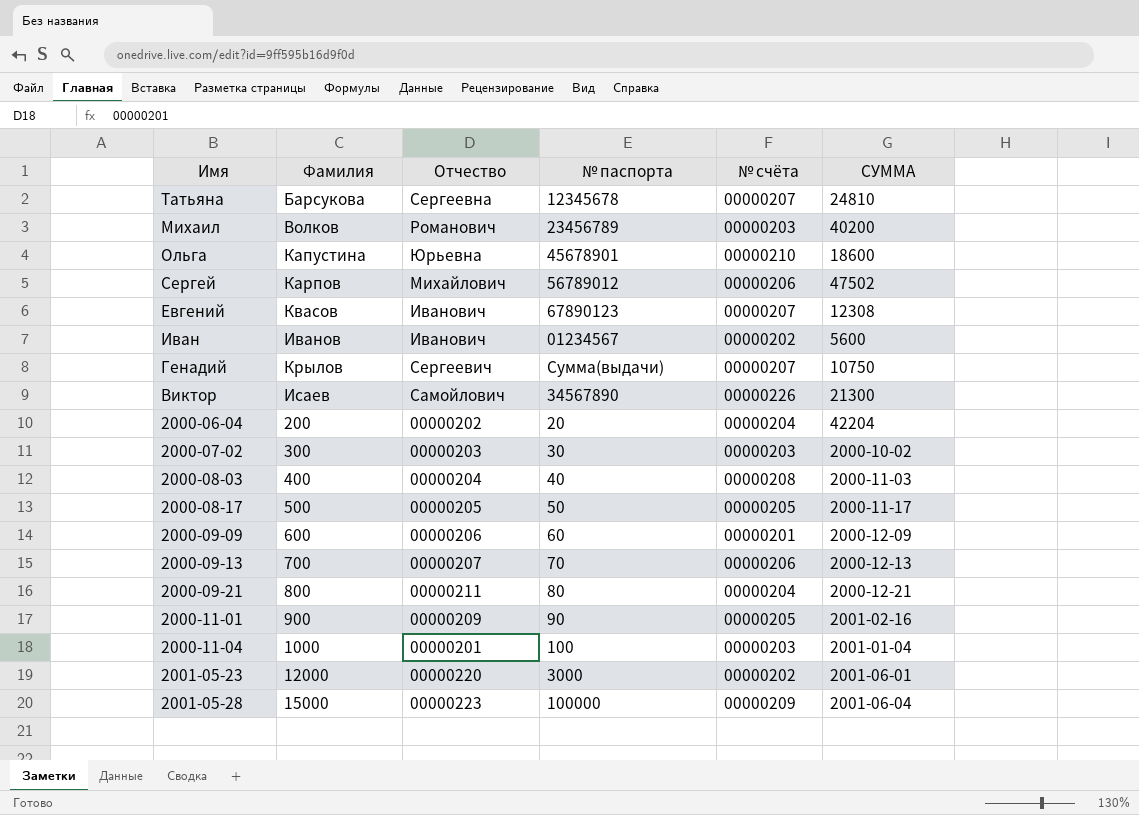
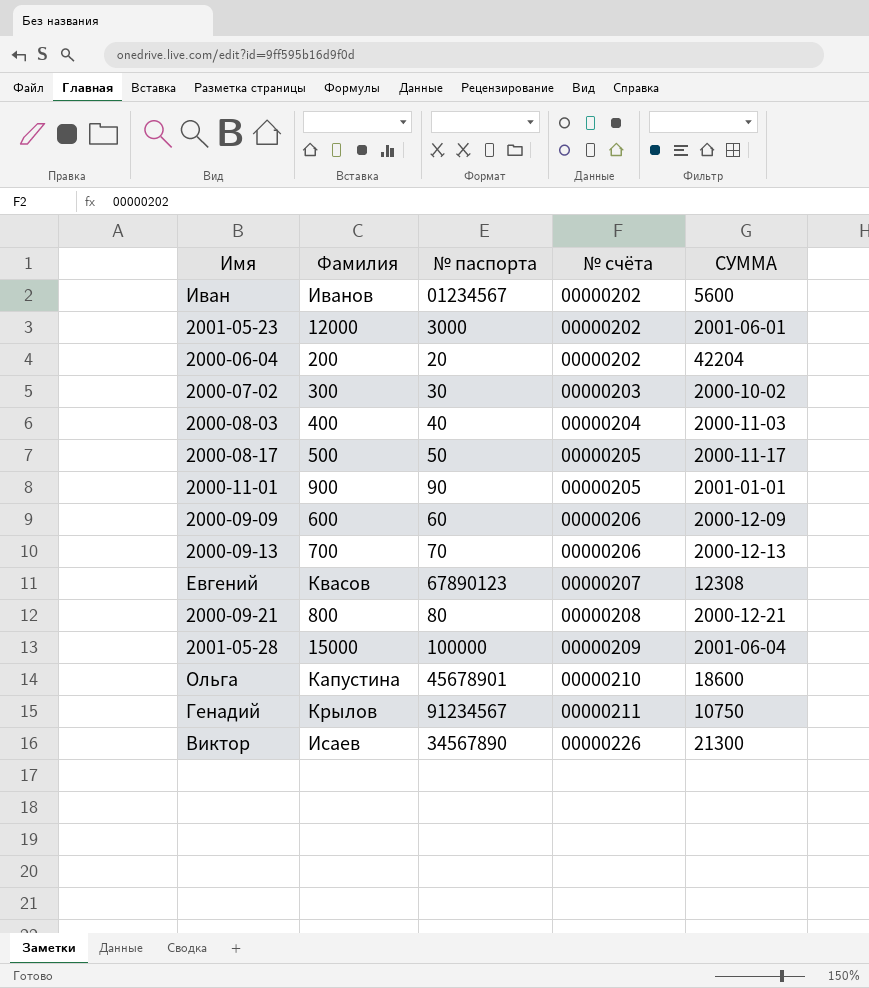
row order: none -> № счёта ascending
column Отчество | position: 3 -> none
row Татьяна: Барсукова | Сергеевна | 12345678 | 00000207 | 24810 -> none
row Михаил: Волков | Романович | 23456789 | 00000203 | 40200 -> none
row Сергей: Карпов | Михайлович | 56789012 | 00000206 | 47502 -> none
row 2000-11-04: 1000 | 00000201 | 100 | 00000203 | 2001-01-04 -> none
2000-06-04 | № счёта: 00000204 -> 00000202
2000-08-03 | № счёта: 00000208 -> 00000204
2000-11-01 | СУММА: 2001-02-16 -> 2001-01-01
2000-09-09 | № счёта: 00000201 -> 00000206
2000-09-21 | № счёта: 00000204 -> 00000208
Генадий | № паспорта: Сумма(выдачи) -> 91234567
Генадий | № счёта: 00000207 -> 00000211

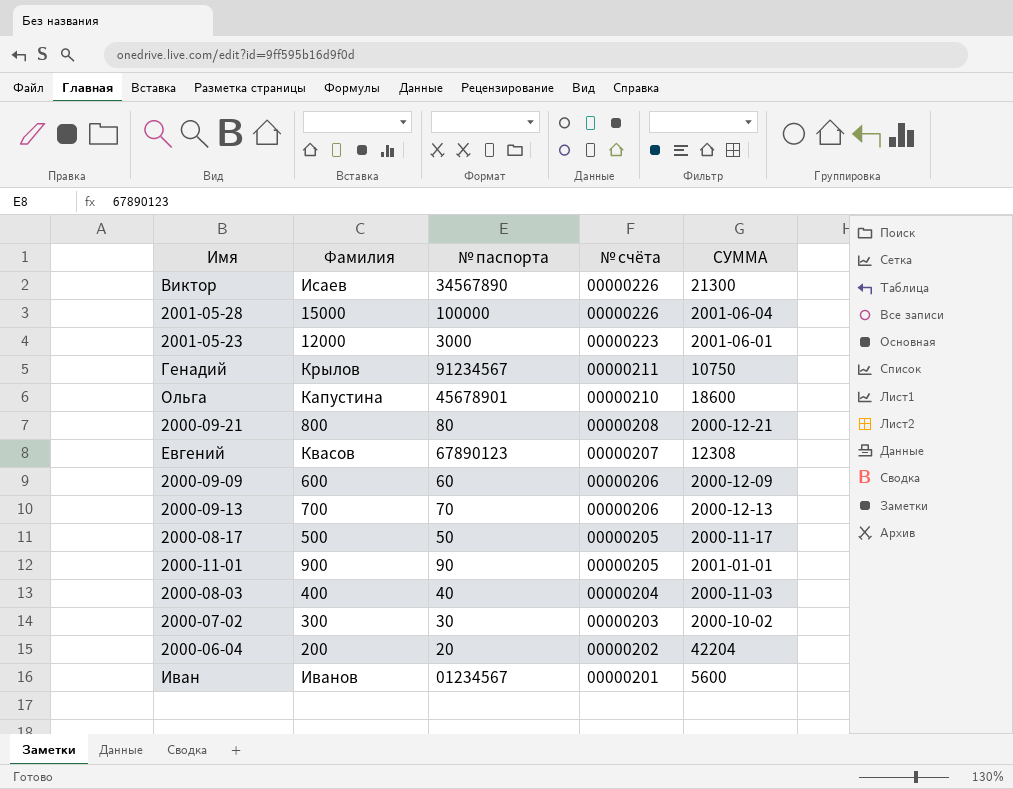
row order: № счёта ascending -> № счёта descending
2001-05-28 | № счёта: 00000209 -> 00000226
2001-05-23 | № счёта: 00000202 -> 00000223
Иван | № счёта: 00000202 -> 00000201

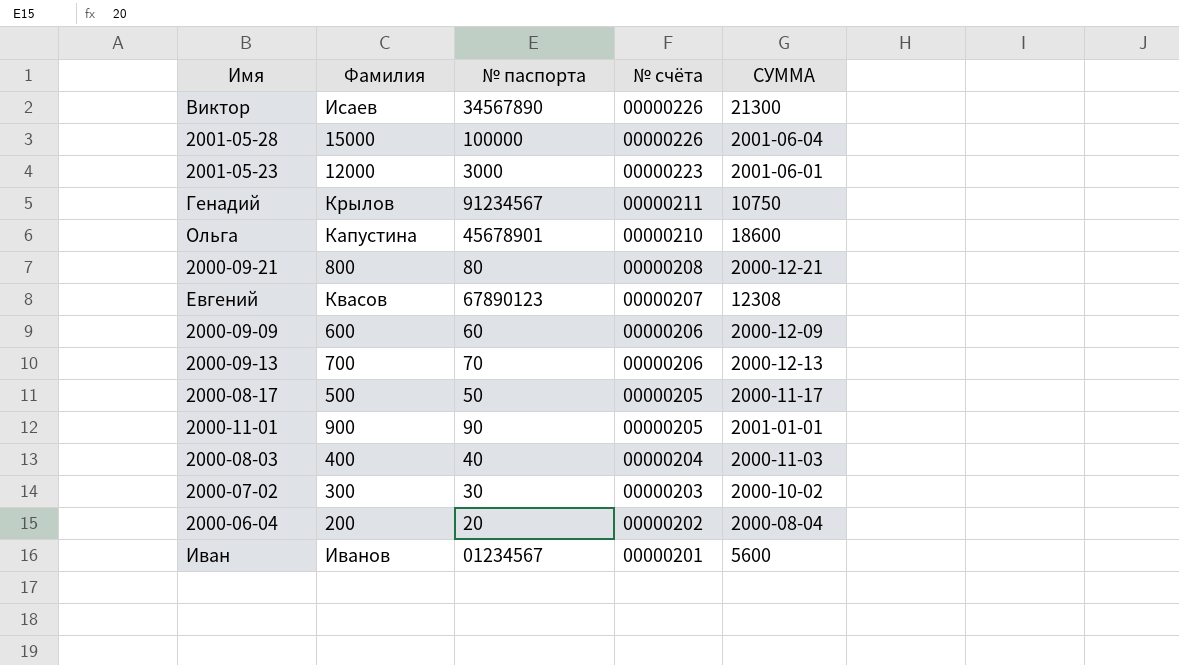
2000-06-04 | СУММА: 42204 -> 2000-08-04

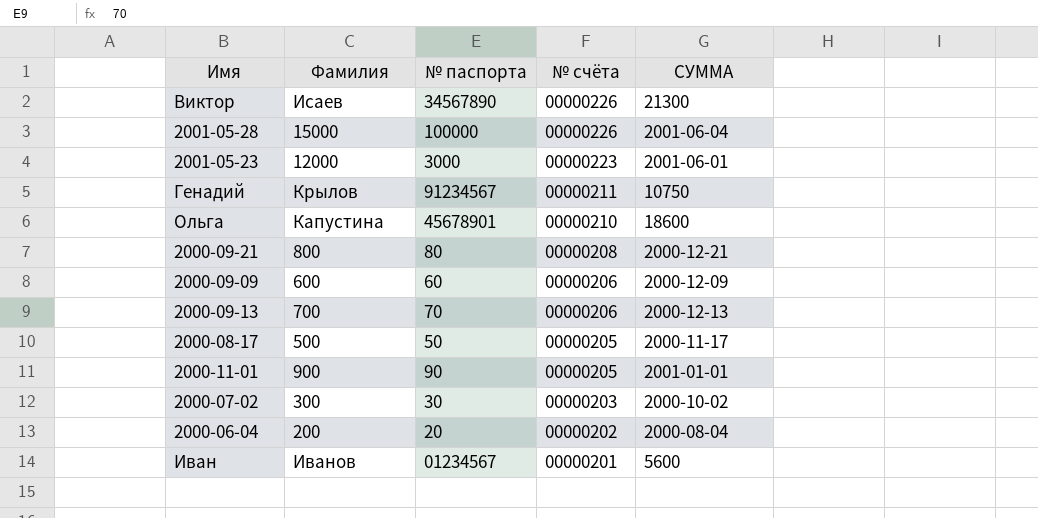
row Евгений: Квасов | 67890123 | 00000207 | 12308 -> none
row 2000-08-03: 400 | 40 | 00000204 | 2000-11-03 -> none

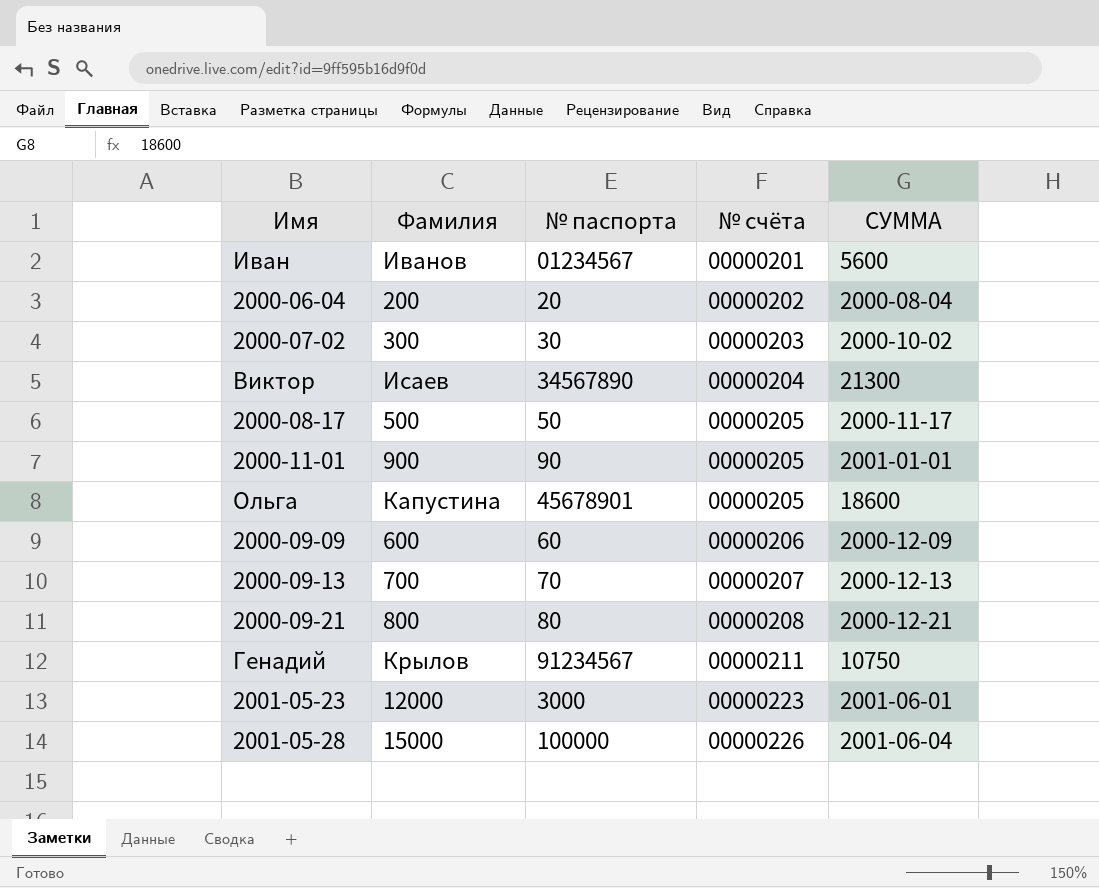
row order: № счёта descending -> № счёта ascending
Виктор | № счёта: 00000226 -> 00000204
Ольга | № счёта: 00000210 -> 00000205
2000-09-13 | № счёта: 00000206 -> 00000207

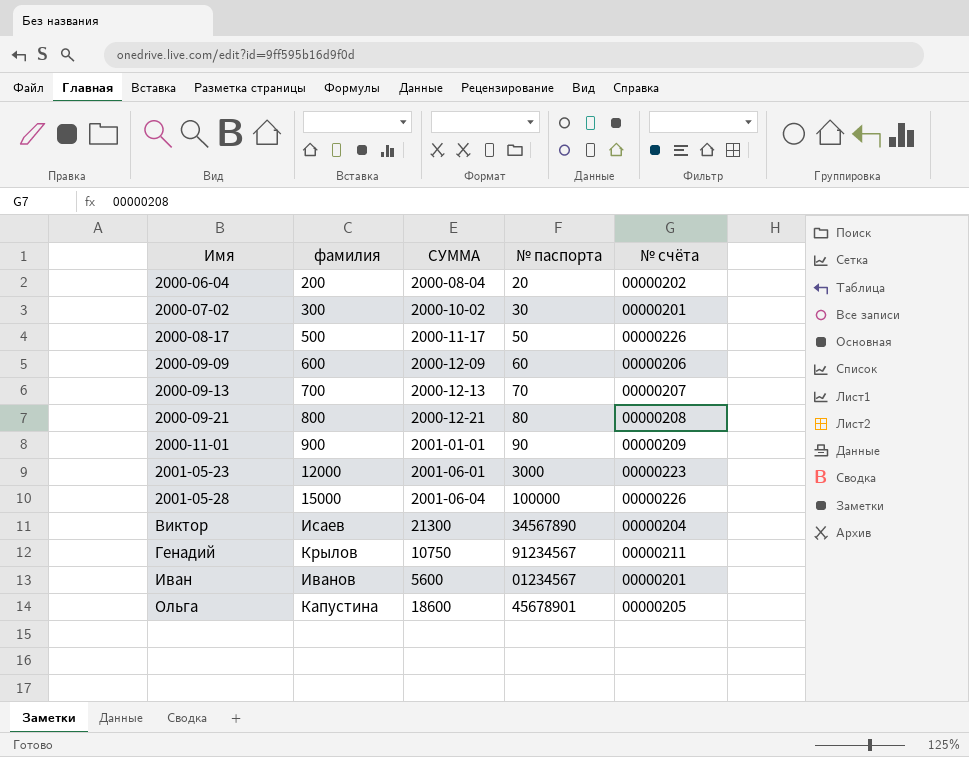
row order: № счёта ascending -> Имя ascending
column name: Фамилия -> фамилия
column СУММА | position: 5 -> 3
2000-07-02 | № счёта: 00000203 -> 00000201
2000-08-17 | № счёта: 00000205 -> 00000226
2000-11-01 | № счёта: 00000205 -> 00000209

